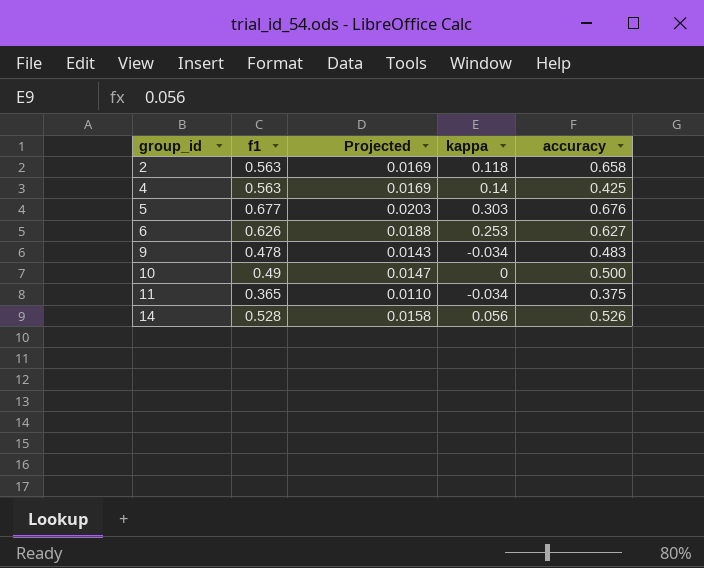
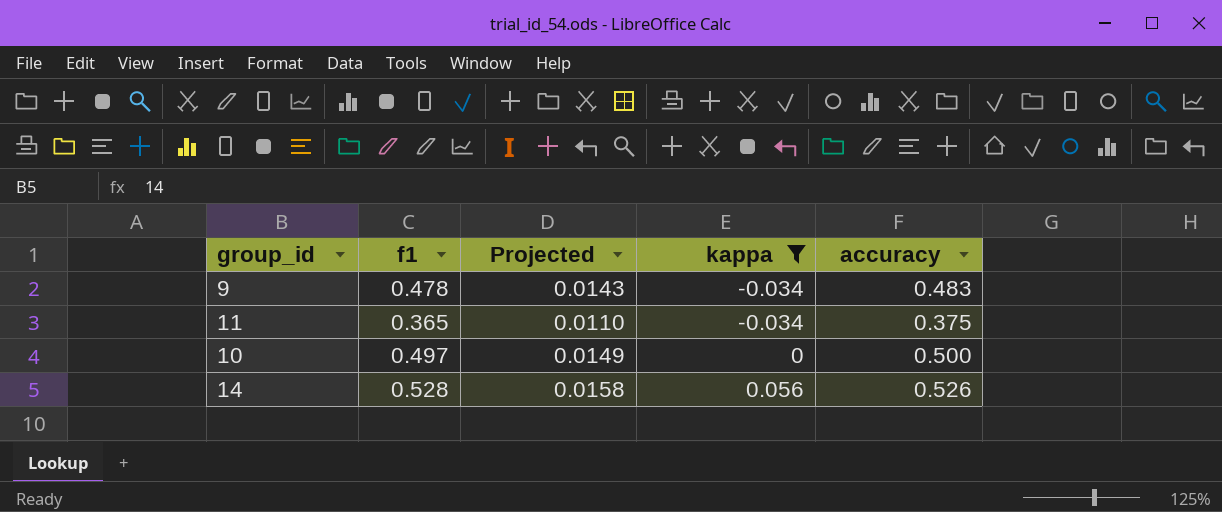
filter: none -> kappa <= 0.056
row order: group_id ascending -> kappa ascending
10 | f1: 0.49 -> 0.497
10 | Projected: 0.0147 -> 0.0149

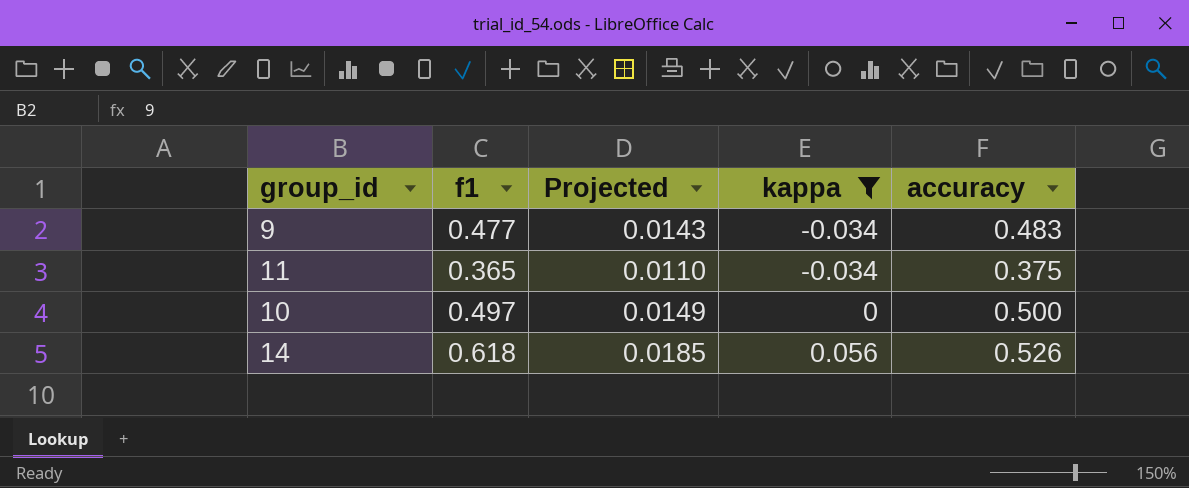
9 | f1: 0.478 -> 0.477
14 | f1: 0.528 -> 0.618
14 | Projected: 0.0158 -> 0.0185

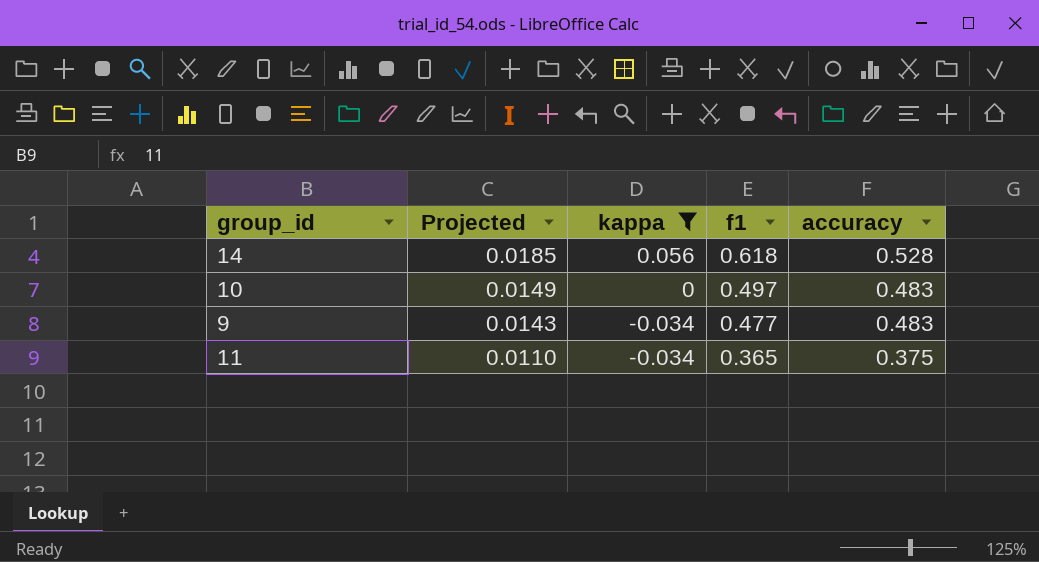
row order: kappa ascending -> Projected descending
column f1 | position: 2 -> 4
14 | accuracy: 0.526 -> 0.528
10 | accuracy: 0.500 -> 0.483

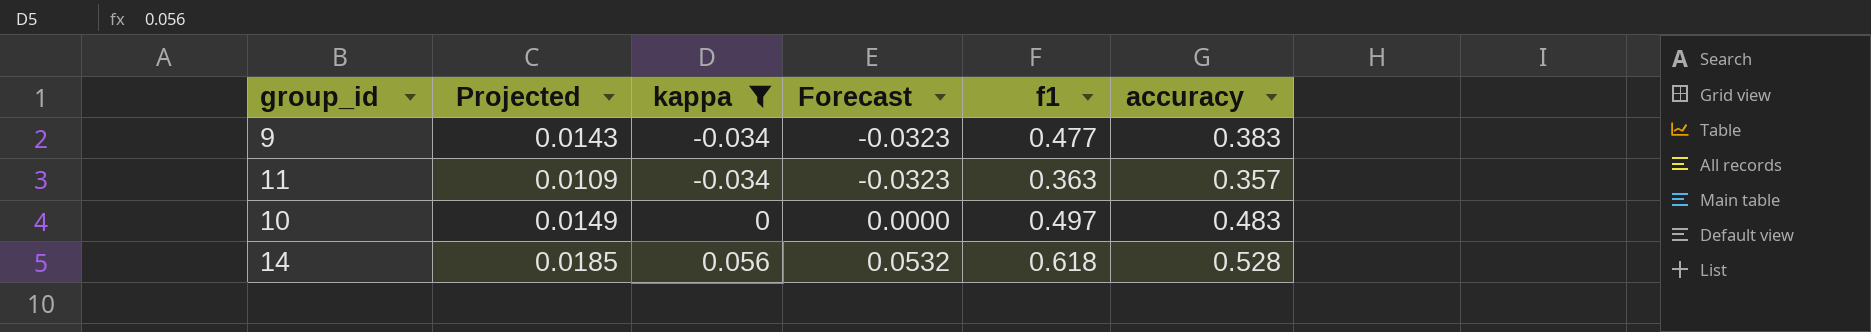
row order: Projected descending -> kappa ascending
column Forecast | formula: none -> [kappa] * 0.95
9 | accuracy: 0.483 -> 0.383
11 | Projected: 0.0110 -> 0.0109
11 | f1: 0.365 -> 0.363
11 | accuracy: 0.375 -> 0.357

